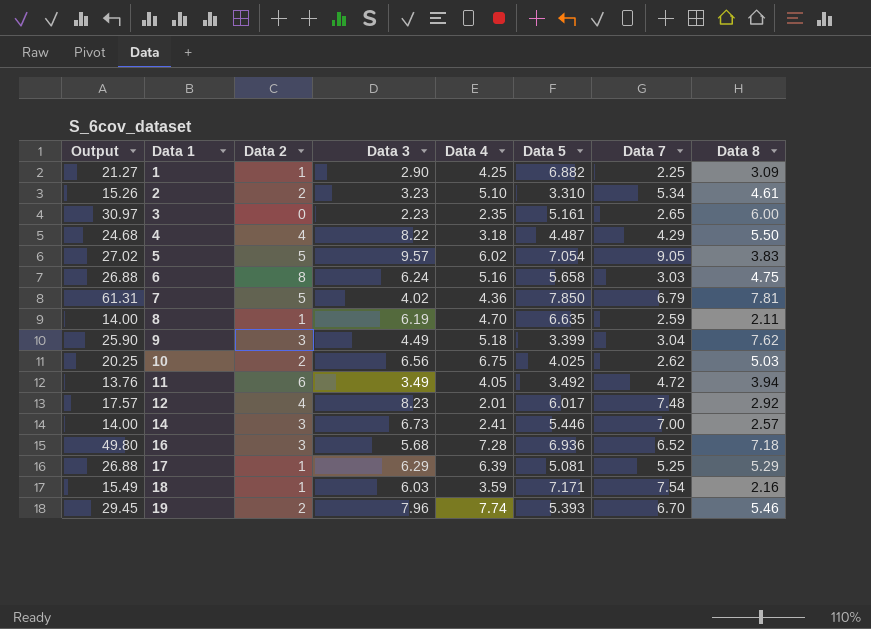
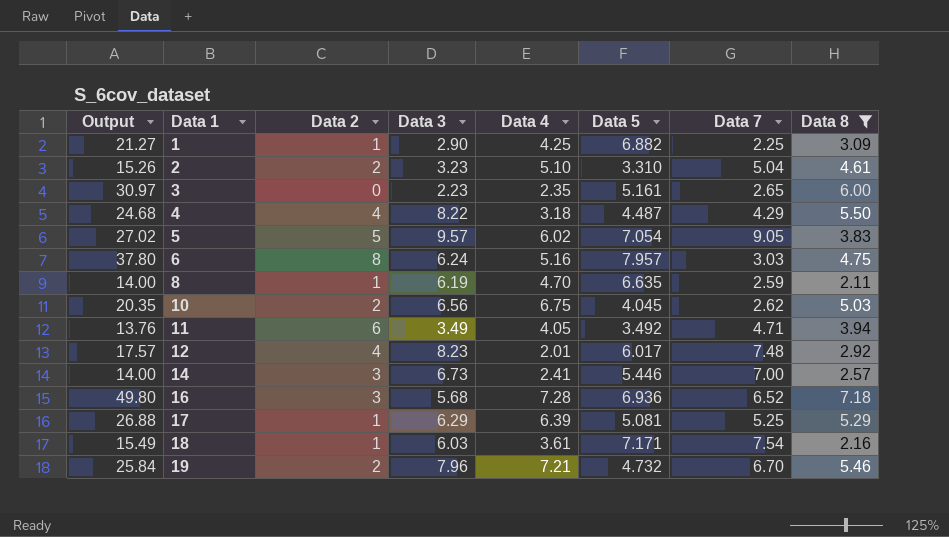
filter: none -> Data 8 <= 7.18
2 | Data 7: 5.34 -> 5.04
6 | Output: 26.88 -> 37.80
6 | Data 5: 5.658 -> 7.957
10 | Output: 20.25 -> 20.35
10 | Data 5: 4.025 -> 4.045
11 | Data 7: 4.72 -> 4.71
18 | Data 4: 3.59 -> 3.61
19 | Output: 29.45 -> 25.84
19 | Data 4: 7.74 -> 7.21
19 | Data 5: 5.393 -> 4.732

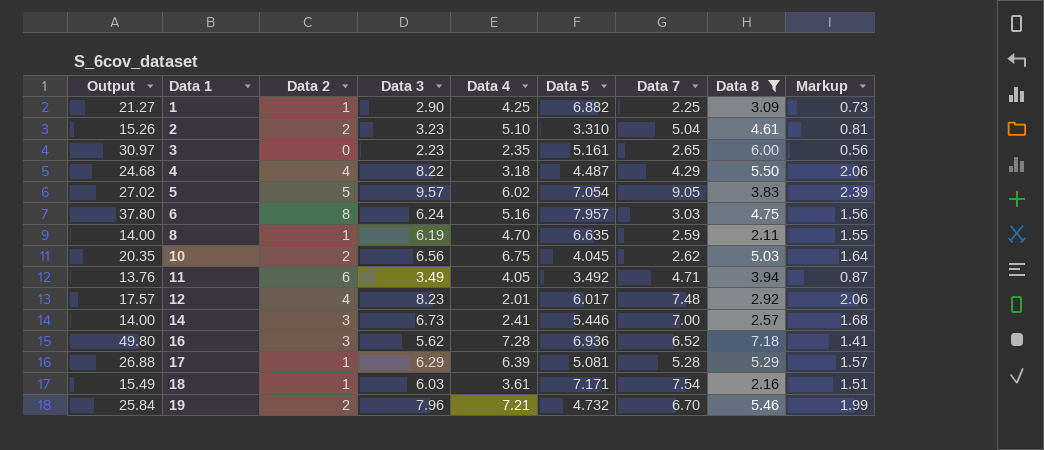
column Markup | formula: none -> [Data 3] * 0.25
16 | Data 3: 5.68 -> 5.62
17 | Data 7: 5.25 -> 5.28

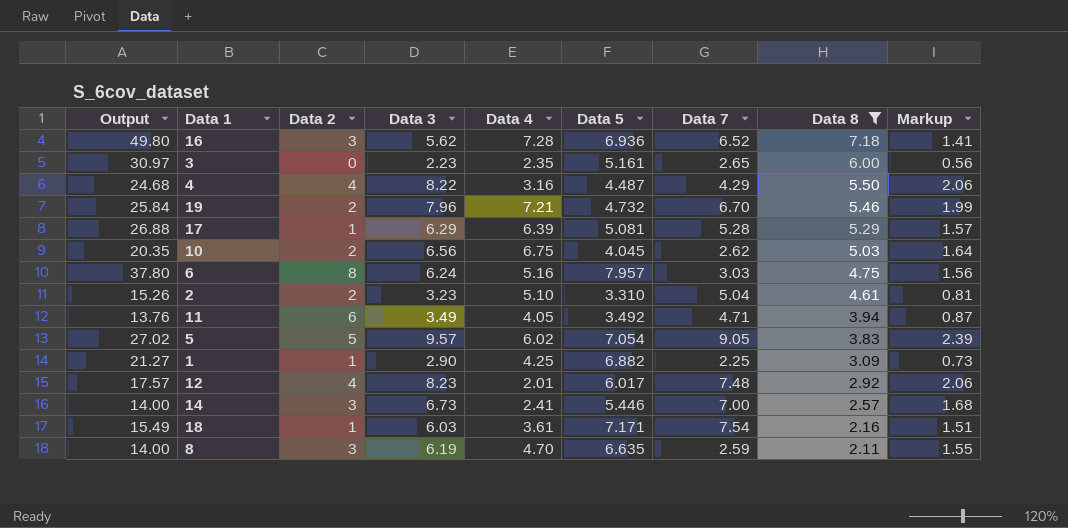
row order: Data 1 ascending -> Data 8 descending
4 | Data 4: 3.18 -> 3.16
8 | Data 2: 1 -> 3

